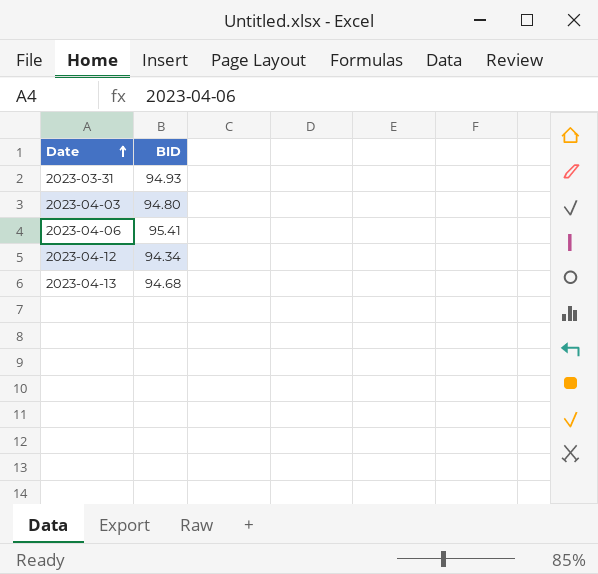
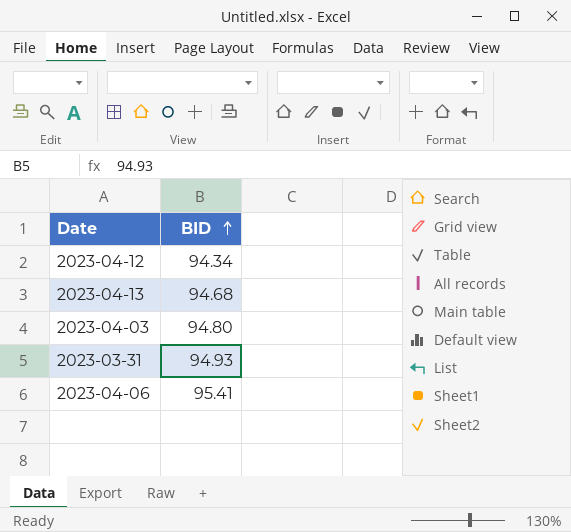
row order: Date ascending -> BID ascending

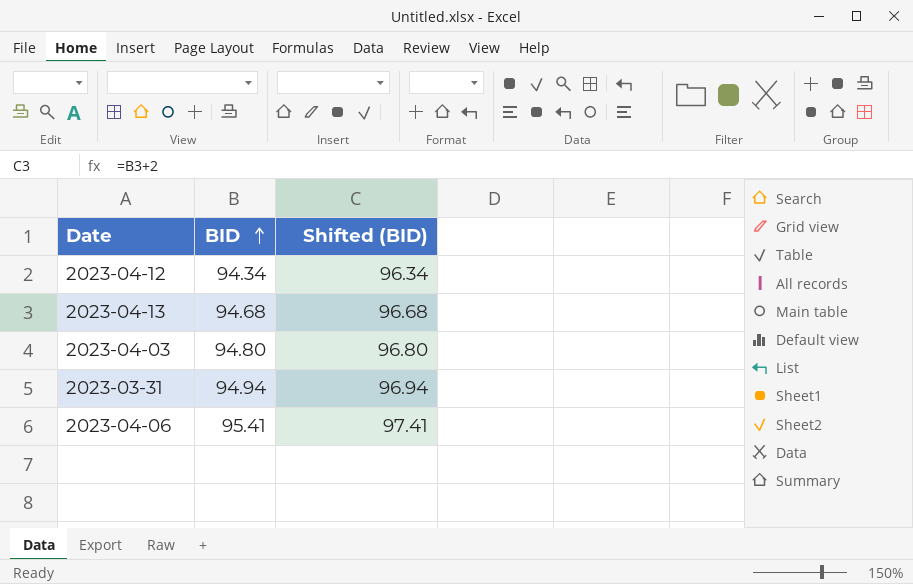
column Shifted (BID) | formula: none -> [BID] + 2
2023-03-31 | BID: 94.93 -> 94.94

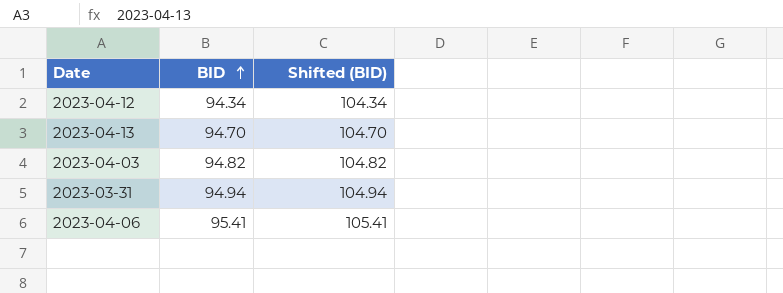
column Shifted (BID) | formula: [BID] + 2 -> [BID] + 10
2023-04-13 | BID: 94.68 -> 94.70
2023-04-03 | BID: 94.80 -> 94.82

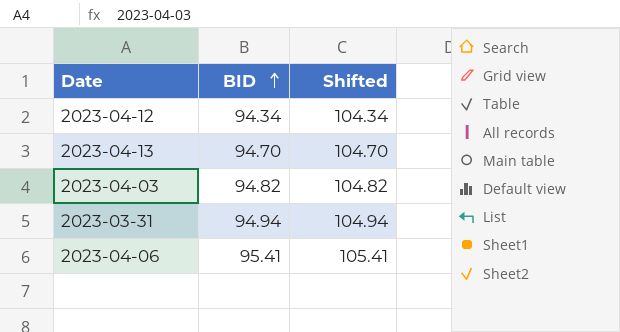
column name: Shifted (BID) -> Shifted

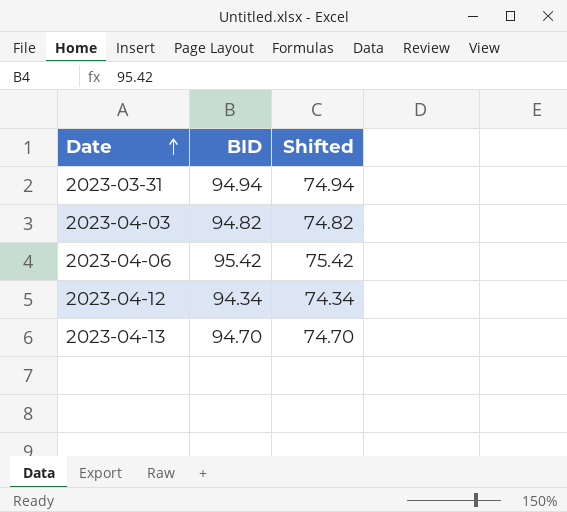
row order: BID ascending -> Date ascending
column Shifted | formula: [BID] + 10 -> [BID] - 20
2023-04-06 | BID: 95.41 -> 95.42

